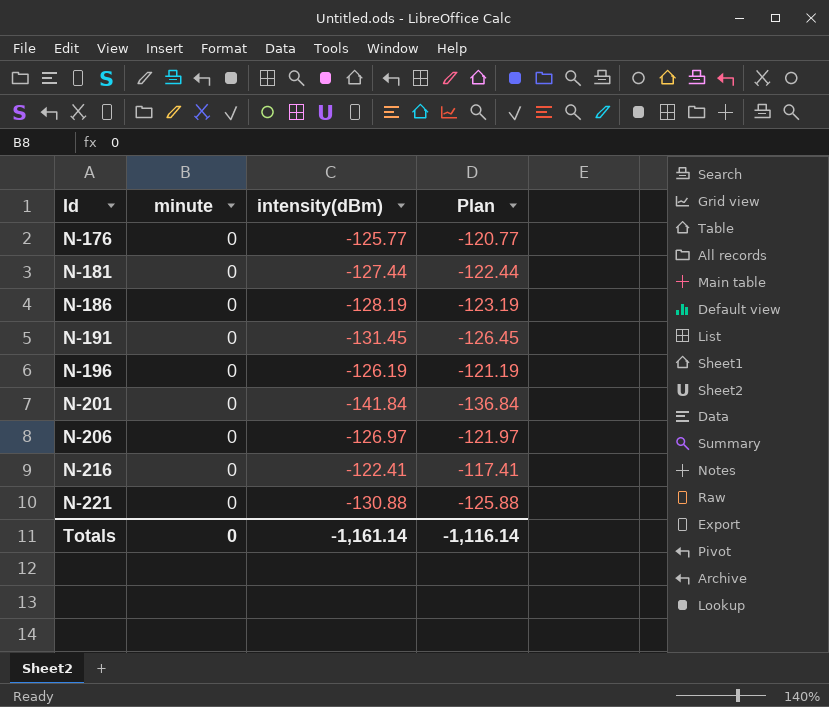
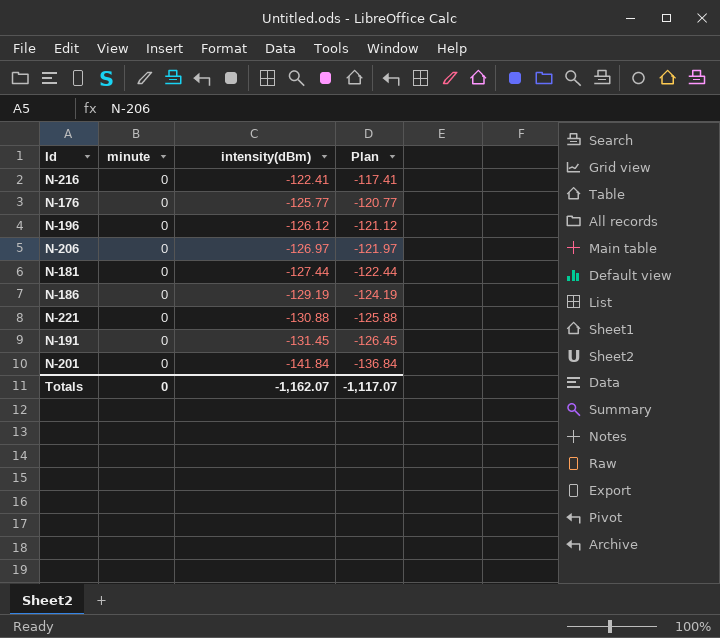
row order: Id ascending -> intensity(dBm) descending
N-196 | intensity(dBm): -126.19 -> -126.12
N-196 | Plan: -121.19 -> -121.12
N-186 | intensity(dBm): -128.19 -> -129.19
N-186 | Plan: -123.19 -> -124.19
Totals | intensity(dBm): -1,161.14 -> -1,162.07
Totals | Plan: -1,116.14 -> -1,117.07

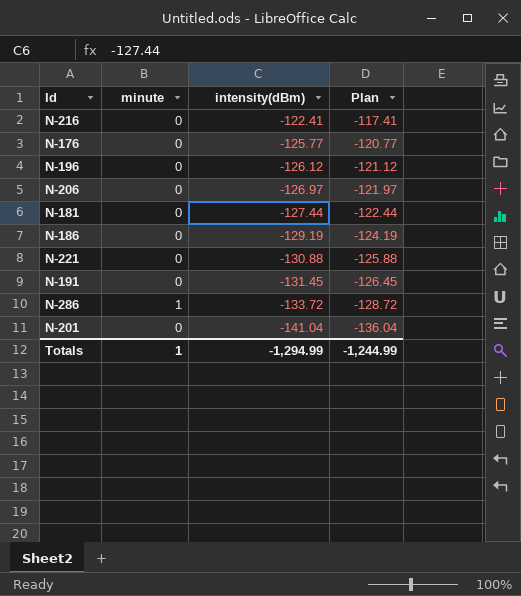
row N-286: none -> 1 | -133.72 | -128.72
N-201 | intensity(dBm): -141.84 -> -141.04
N-201 | Plan: -136.84 -> -136.04
Totals | minute: 0 -> 1
Totals | intensity(dBm): -1,162.07 -> -1,294.99
Totals | Plan: -1,117.07 -> -1,244.99

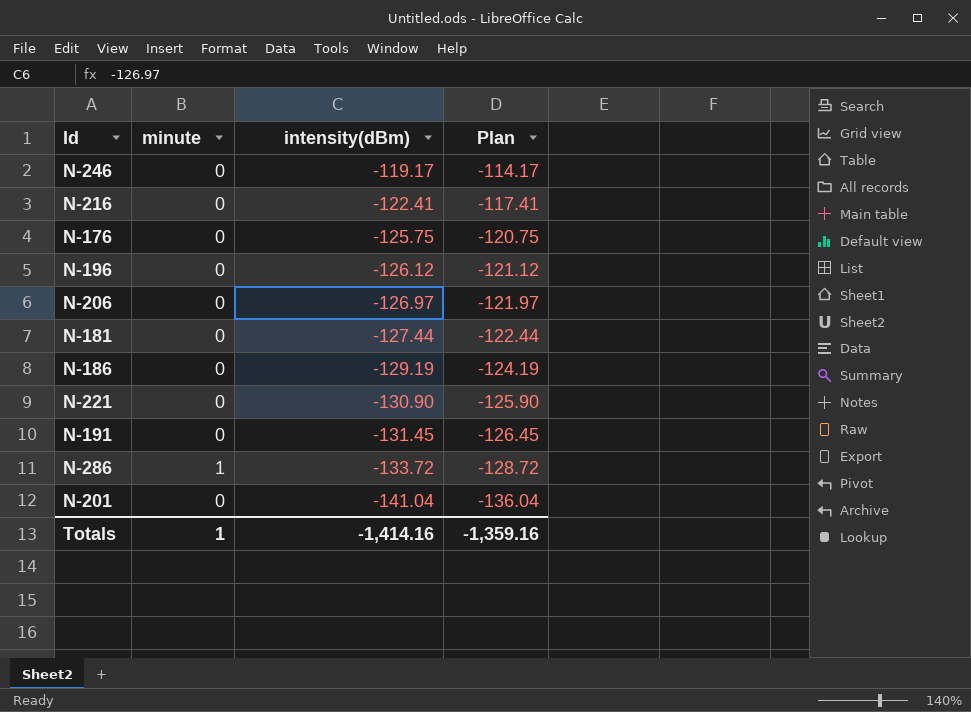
row N-246: none -> 0 | -119.17 | -114.17
N-176 | intensity(dBm): -125.77 -> -125.75
N-176 | Plan: -120.77 -> -120.75
N-221 | intensity(dBm): -130.88 -> -130.90
N-221 | Plan: -125.88 -> -125.90
Totals | intensity(dBm): -1,294.99 -> -1,414.16
Totals | Plan: -1,244.99 -> -1,359.16

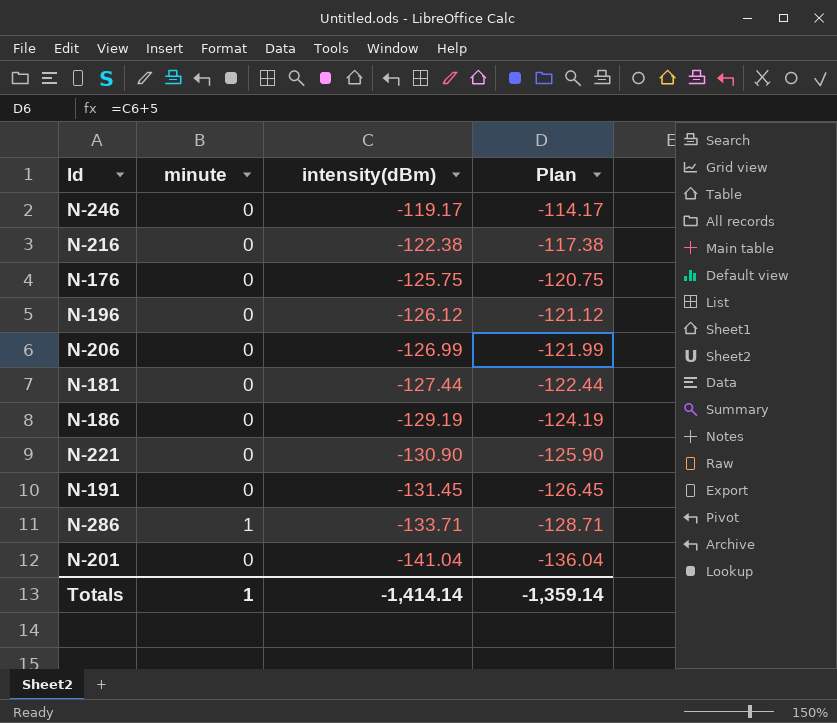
N-216 | intensity(dBm): -122.41 -> -122.38
N-216 | Plan: -117.41 -> -117.38
N-206 | intensity(dBm): -126.97 -> -126.99
N-206 | Plan: -121.97 -> -121.99
N-286 | intensity(dBm): -133.72 -> -133.71
N-286 | Plan: -128.72 -> -128.71
Totals | intensity(dBm): -1,414.16 -> -1,414.14
Totals | Plan: -1,359.16 -> -1,359.14

